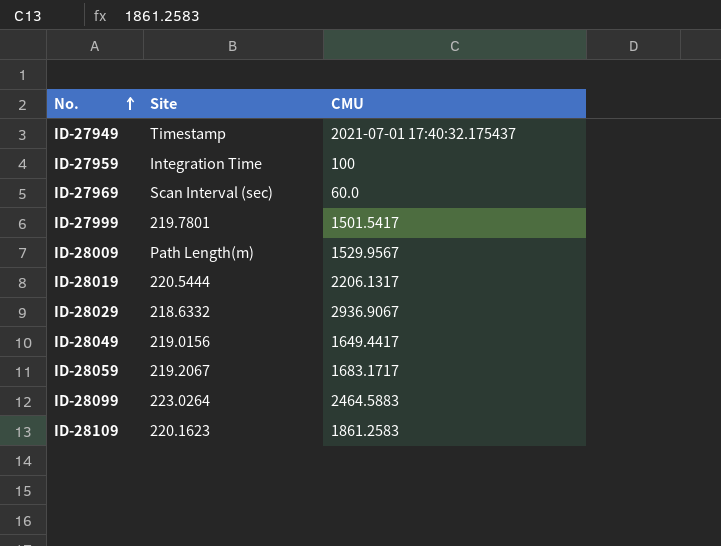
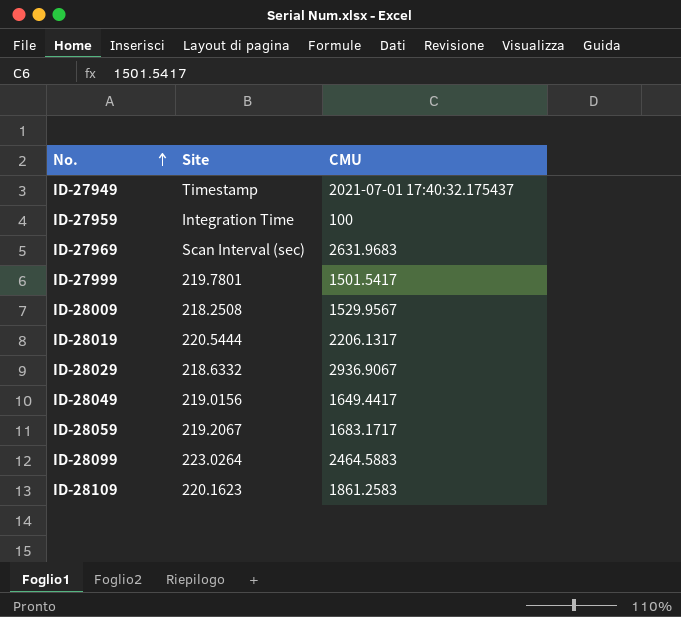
ID-27969 | CMU: 60.0 -> 2631.9683
ID-28009 | Site: Path Length(m) -> 218.2508

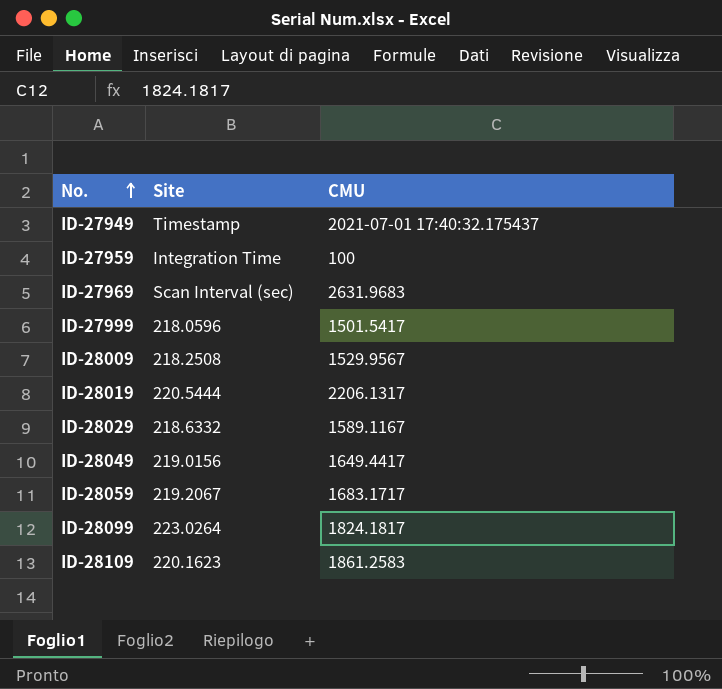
ID-27999 | Site: 219.7801 -> 218.0596
ID-28029 | CMU: 2936.9067 -> 1589.1167
ID-28099 | CMU: 2464.5883 -> 1824.1817

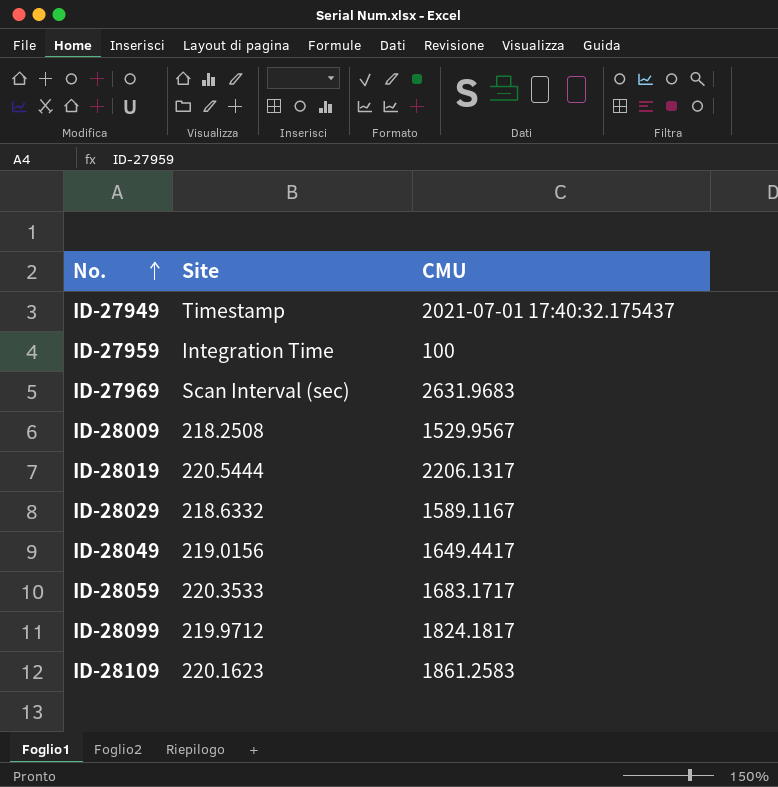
row ID-27999: 218.0596 | 1501.5417 -> none
ID-28059 | Site: 219.2067 -> 220.3533
ID-28099 | Site: 223.0264 -> 219.9712

